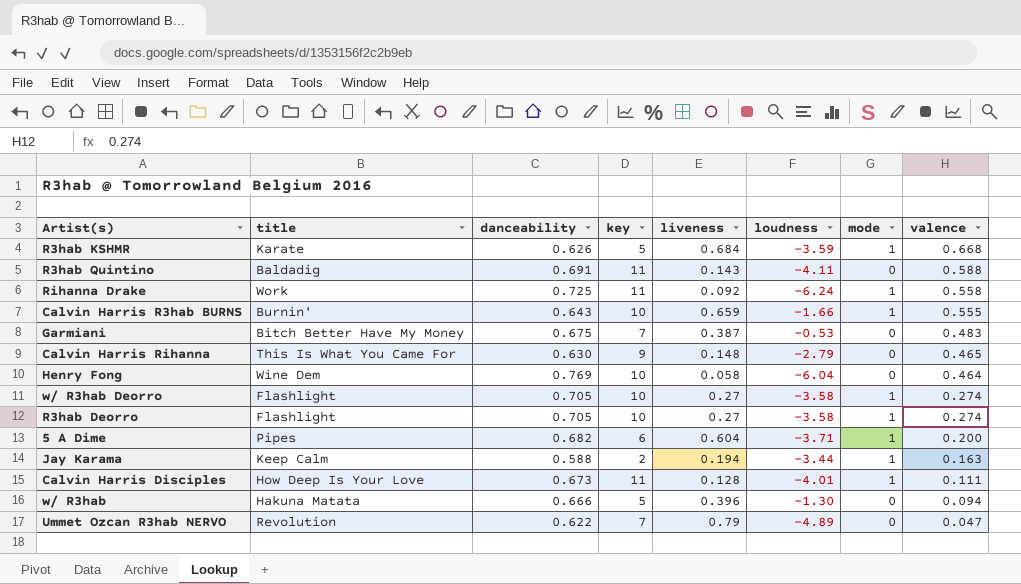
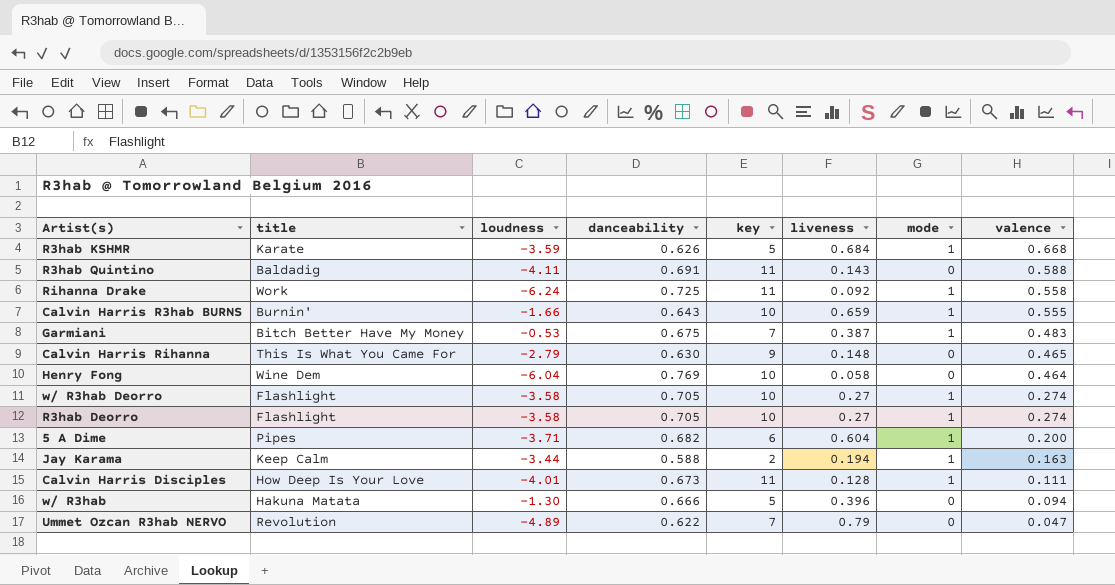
column loudness | position: 6 -> 3
Garmiani | mode: 0 -> 1

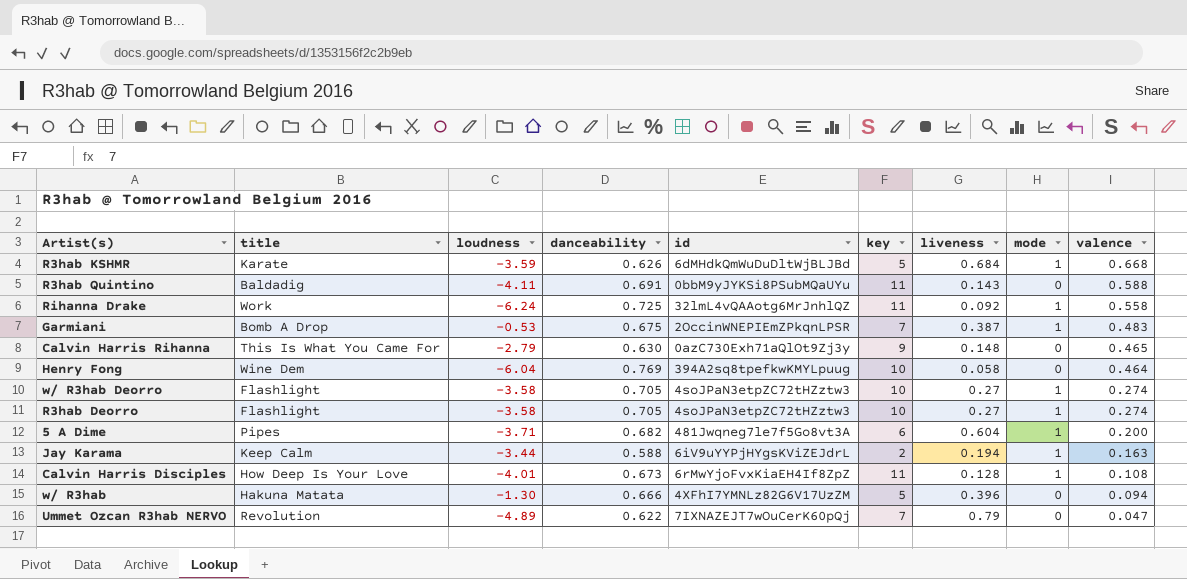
column id | position: none -> 5
row Calvin Harris R3hab BURNS: Burnin' | -1.66 | 0.643 | 10 | 0.659 | 1 | 0.555 -> none
Garmiani | title: Bitch Better Have My Money -> Bomb A Drop
Calvin Harris Disciples | valence: 0.111 -> 0.108

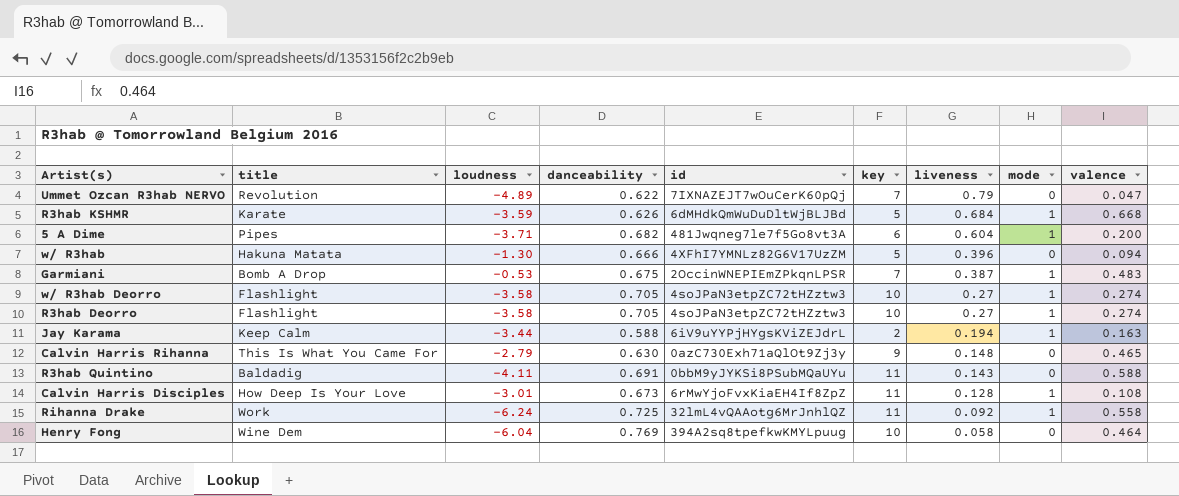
row order: valence descending -> liveness descending
Calvin Harris Disciples | loudness: -4.01 -> -3.01

